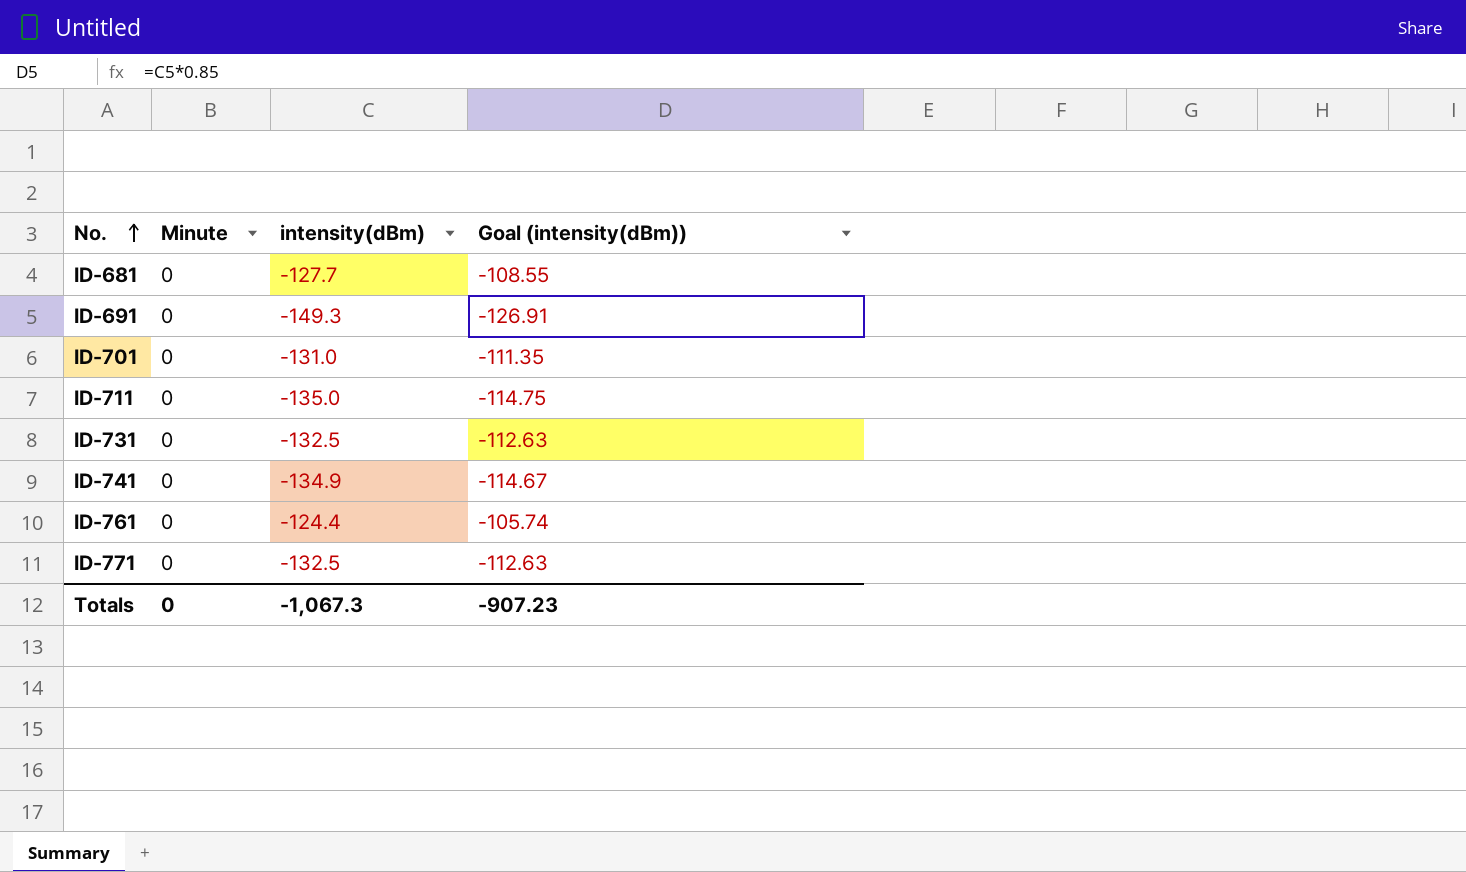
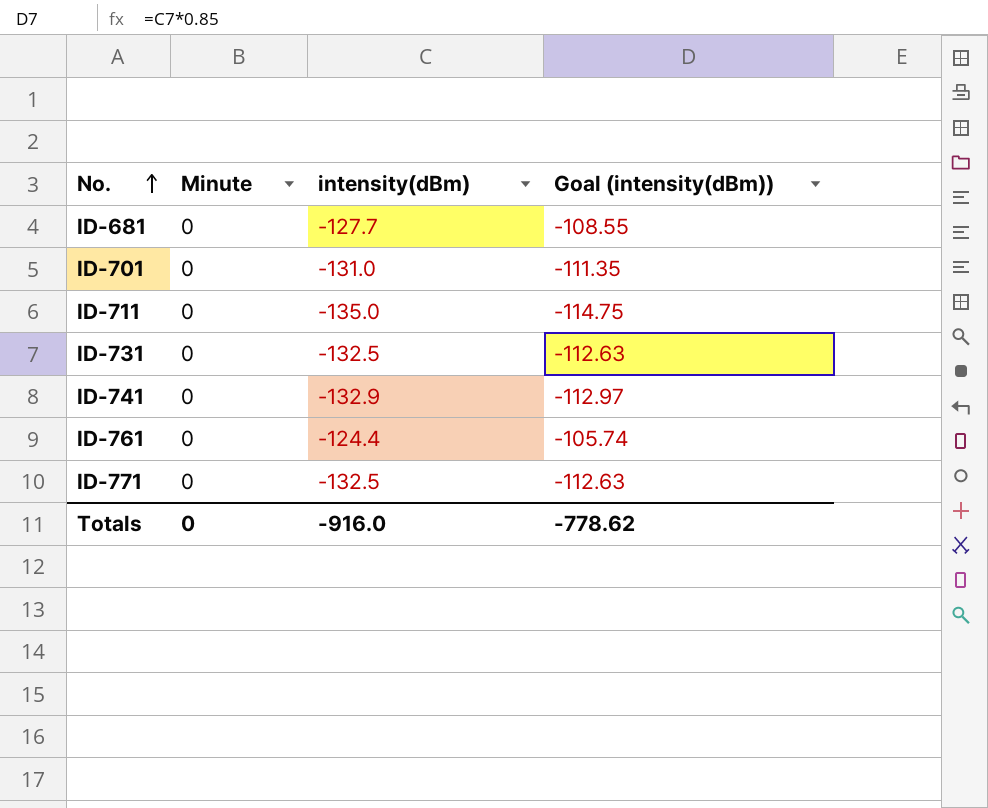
row ID-691: 0 | -149.3 | -126.91 -> none
ID-741 | intensity(dBm): -134.9 -> -132.9
ID-741 | Goal (intensity(dBm)): -114.67 -> -112.97
Totals | intensity(dBm): -1,067.3 -> -916.0
Totals | Goal (intensity(dBm)): -907.23 -> -778.62

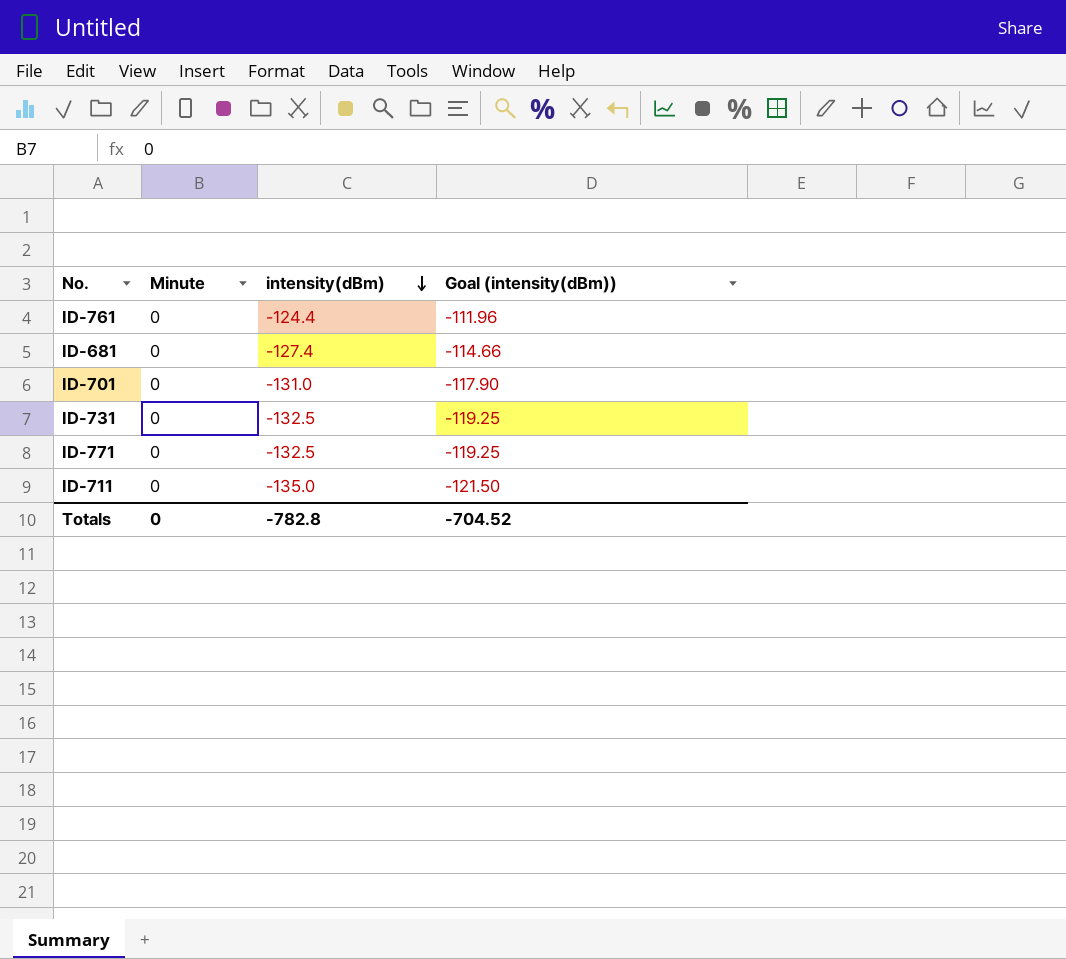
row order: No. ascending -> intensity(dBm) descending
column Goal (intensity(dBm)) | formula: [intensity(dBm)] * 0.85 -> [intensity(dBm)] * 0.9
row ID-741: 0 | -132.9 | -112.97 -> none
ID-681 | intensity(dBm): -127.7 -> -127.4
Totals | intensity(dBm): -916.0 -> -782.8
Totals | Goal (intensity(dBm)): -778.62 -> -704.52

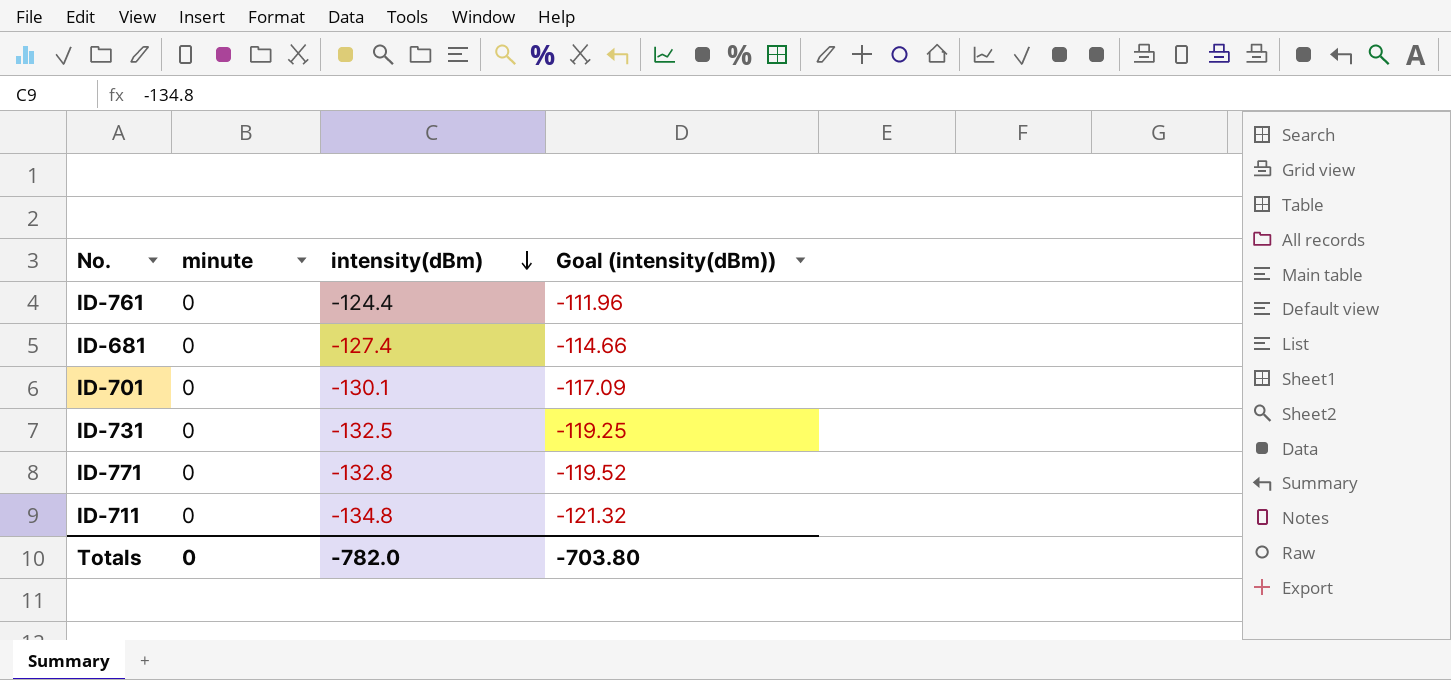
column name: Minute -> minute
ID-701 | intensity(dBm): -131.0 -> -130.1
ID-701 | Goal (intensity(dBm)): -117.90 -> -117.09
ID-771 | intensity(dBm): -132.5 -> -132.8
ID-771 | Goal (intensity(dBm)): -119.25 -> -119.52
ID-711 | intensity(dBm): -135.0 -> -134.8
ID-711 | Goal (intensity(dBm)): -121.50 -> -121.32
Totals | intensity(dBm): -782.8 -> -782.0
Totals | Goal (intensity(dBm)): -704.52 -> -703.80

